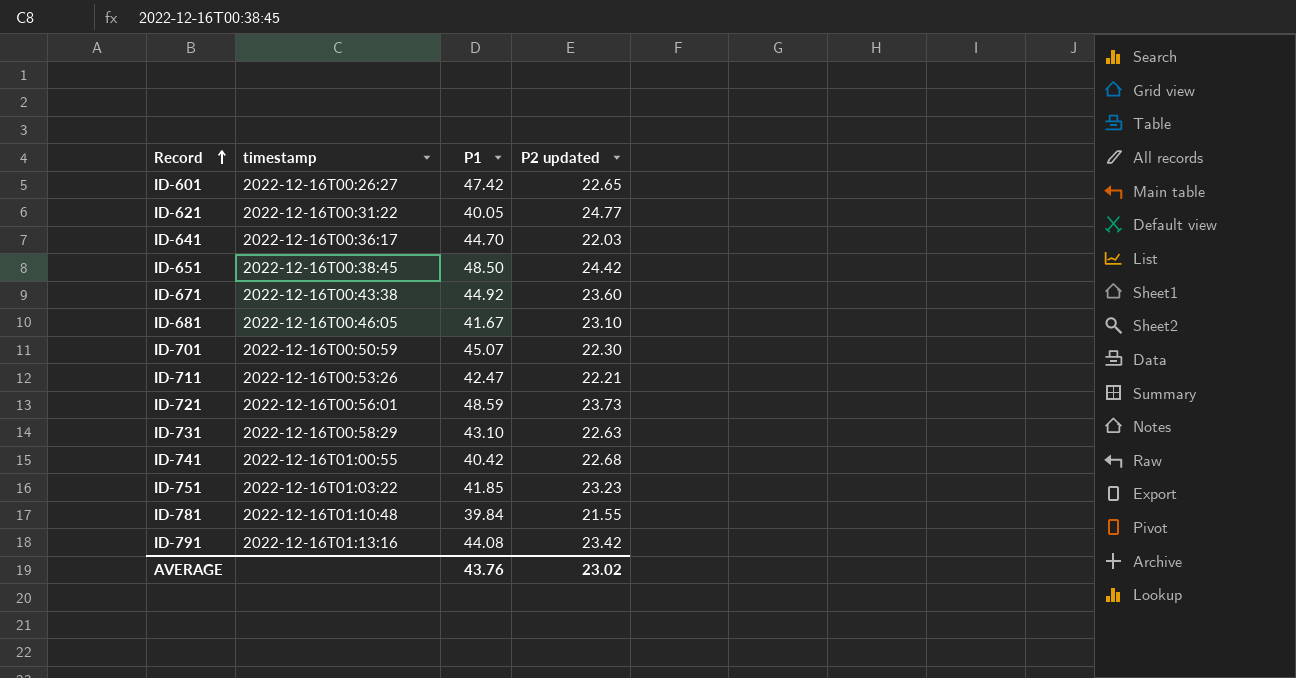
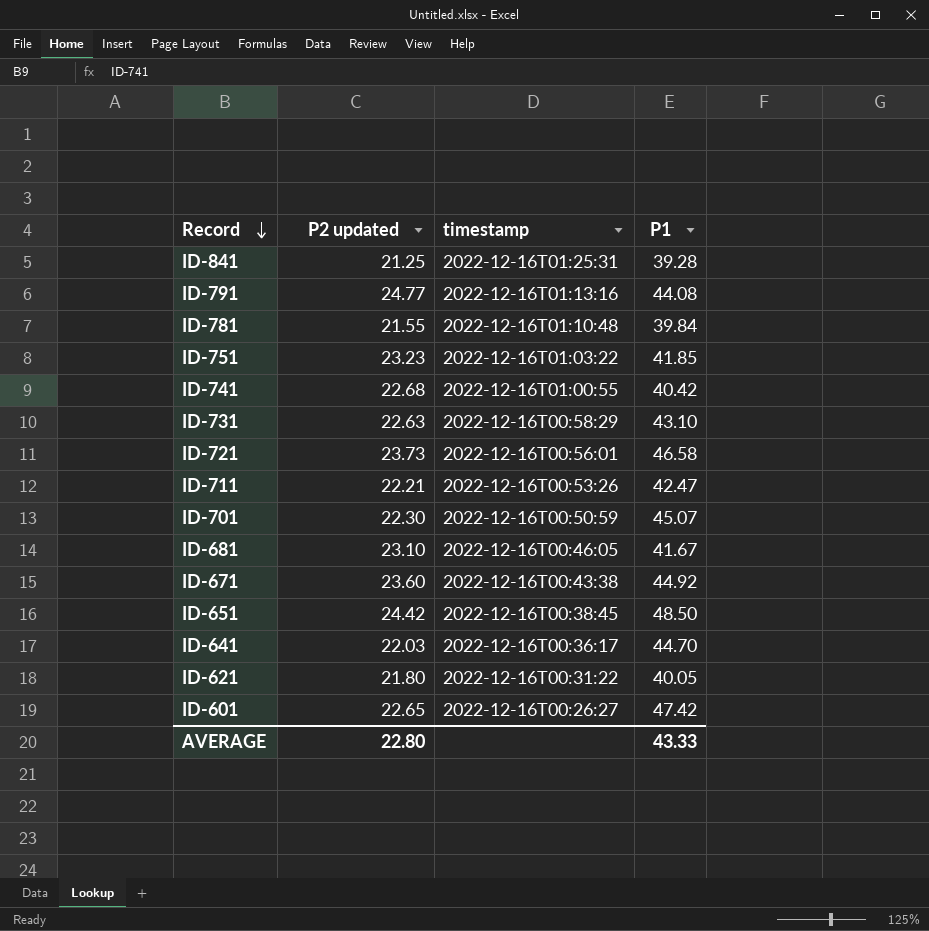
row order: Record ascending -> Record descending
column P2 updated | position: 4 -> 2
row ID-841: none -> 21.25 | 2022-12-16T01:25:31 | 39.28
ID-791 | P2 updated: 23.42 -> 24.77
ID-721 | P1: 48.59 -> 46.58
ID-621 | P2 updated: 24.77 -> 21.80
AVERAGE | P2 updated: 23.02 -> 22.80
AVERAGE | P1: 43.76 -> 43.33

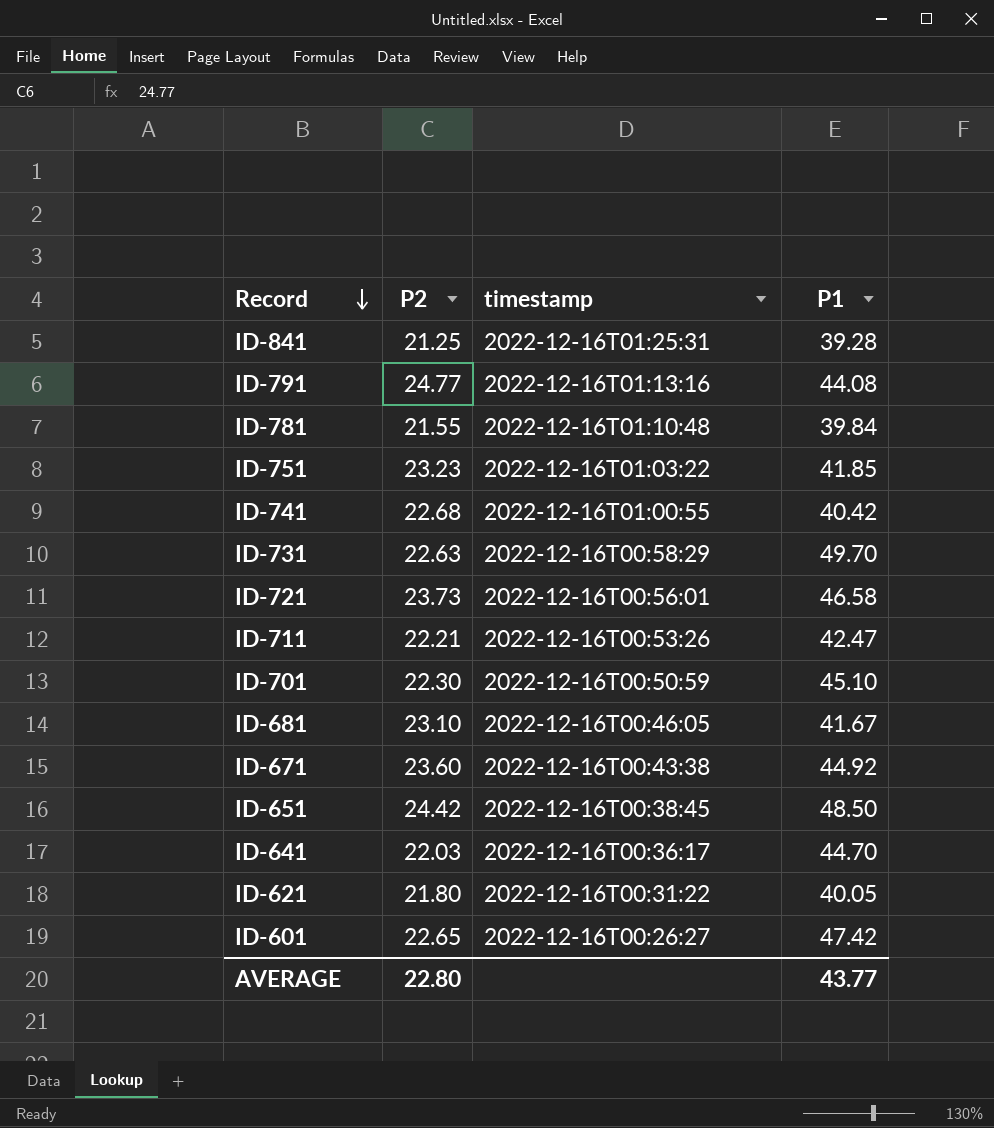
column name: P2 updated -> P2
ID-731 | P1: 43.10 -> 49.70
ID-701 | P1: 45.07 -> 45.10
AVERAGE | P1: 43.33 -> 43.77

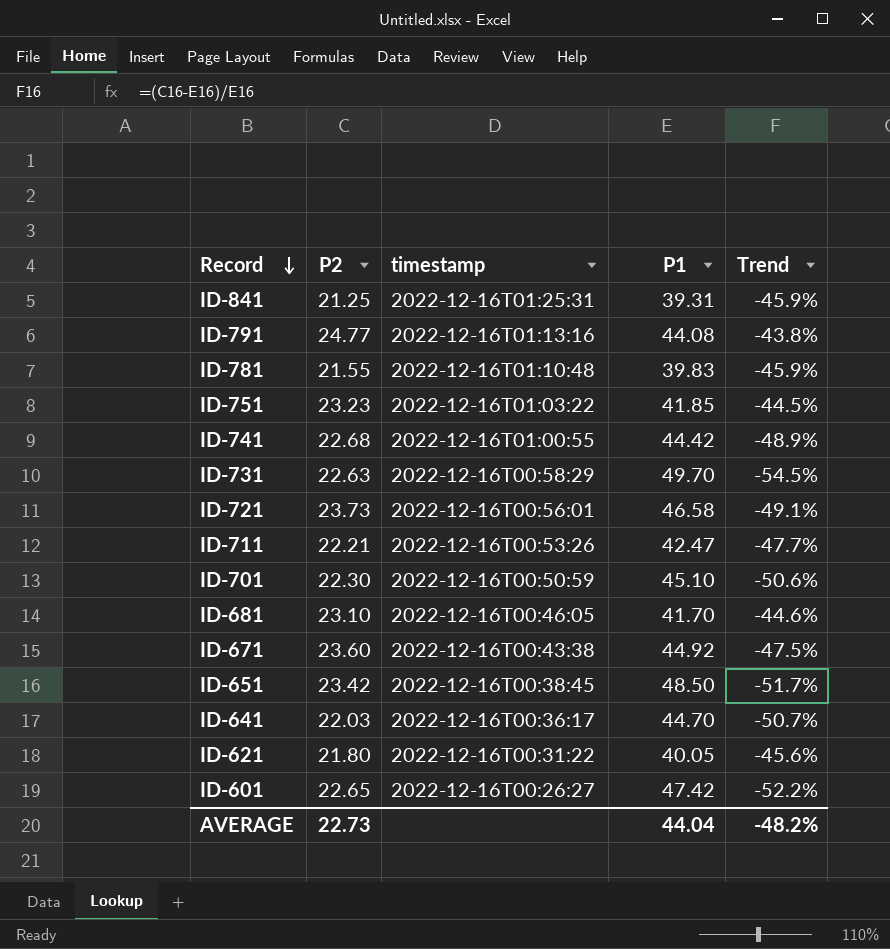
column Trend | formula: none -> ([P2] - [P1]) / [P1]
ID-841 | P1: 39.28 -> 39.31
ID-781 | P1: 39.84 -> 39.83
ID-741 | P1: 40.42 -> 44.42
ID-681 | P1: 41.67 -> 41.70
ID-651 | P2: 24.42 -> 23.42
AVERAGE | P2: 22.80 -> 22.73
AVERAGE | P1: 43.77 -> 44.04

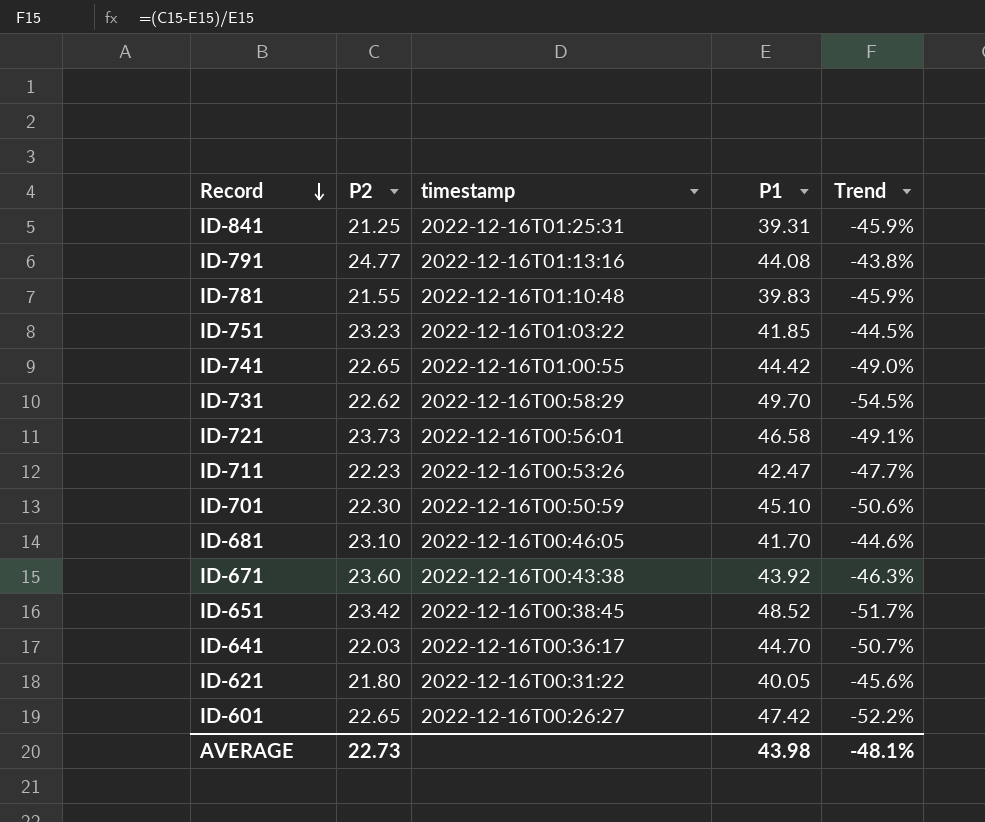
ID-741 | P2: 22.68 -> 22.65
ID-741 | Trend: -48.9% -> -49.0%
ID-731 | P2: 22.63 -> 22.62
ID-711 | P2: 22.21 -> 22.23
ID-671 | P1: 44.92 -> 43.92
ID-671 | Trend: -47.5% -> -46.3%
ID-651 | P1: 48.50 -> 48.52
AVERAGE | P1: 44.04 -> 43.98
AVERAGE | Trend: -48.2% -> -48.1%

